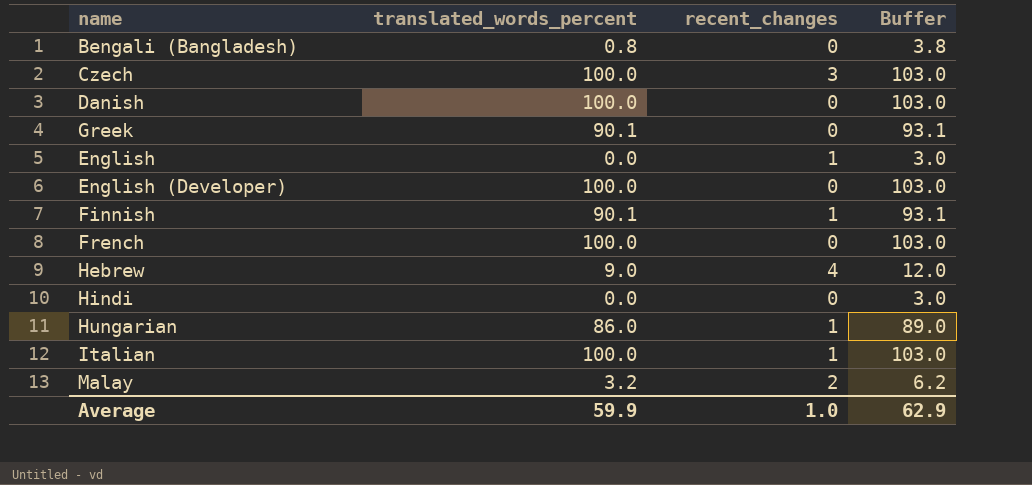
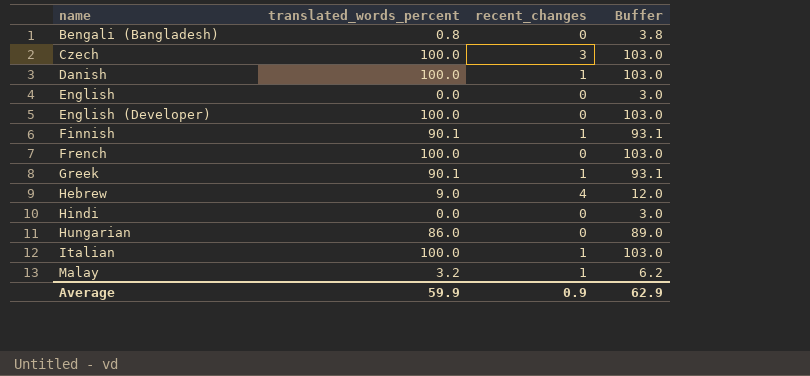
row order: none -> name ascending
Danish | recent_changes: 0 -> 1
English | recent_changes: 1 -> 0
Greek | recent_changes: 0 -> 1
Hungarian | recent_changes: 1 -> 0
Malay | recent_changes: 2 -> 1
Average | recent_changes: 1.0 -> 0.9

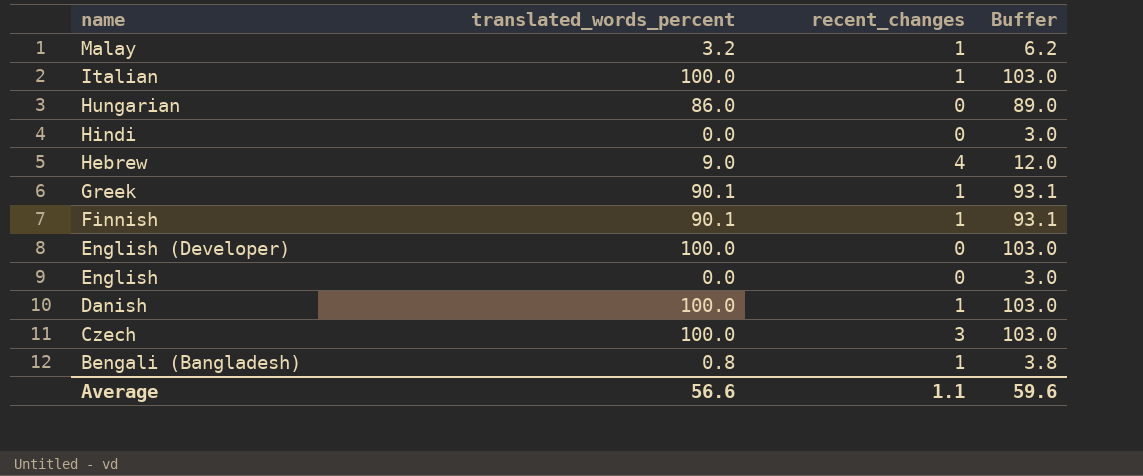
row order: name ascending -> name descending
row French: 100.0 | 0 | 103.0 -> none
Bengali (Bangladesh) | recent_changes: 0 -> 1
Average | translated_words_percent: 59.9 -> 56.6
Average | recent_changes: 0.9 -> 1.1
Average | Buffer: 62.9 -> 59.6

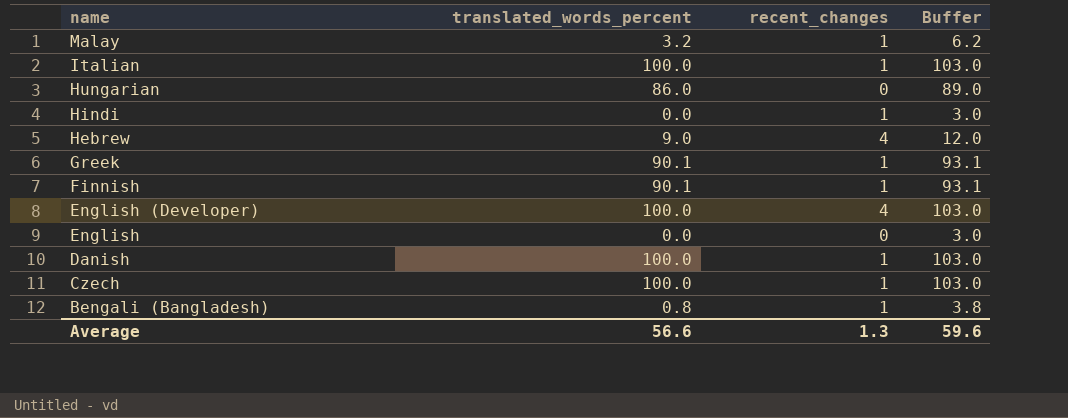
Hindi | recent_changes: 0 -> 1
English (Developer) | recent_changes: 0 -> 4
Czech | recent_changes: 3 -> 1
Average | recent_changes: 1.1 -> 1.3

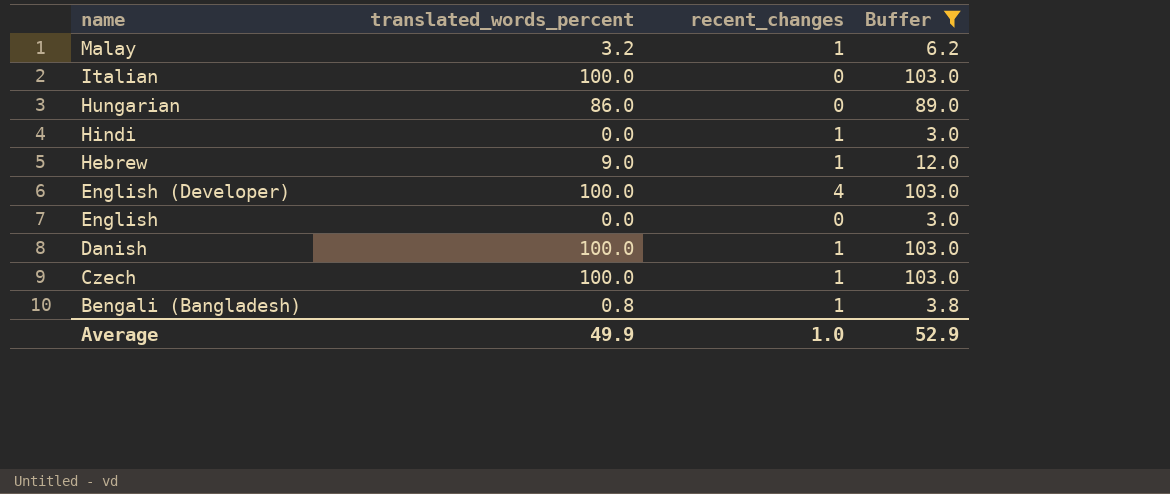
filter: none -> Buffer != 93.1
Italian | recent_changes: 1 -> 0
Hebrew | recent_changes: 4 -> 1
Average | translated_words_percent: 56.6 -> 49.9
Average | recent_changes: 1.3 -> 1.0
Average | Buffer: 59.6 -> 52.9

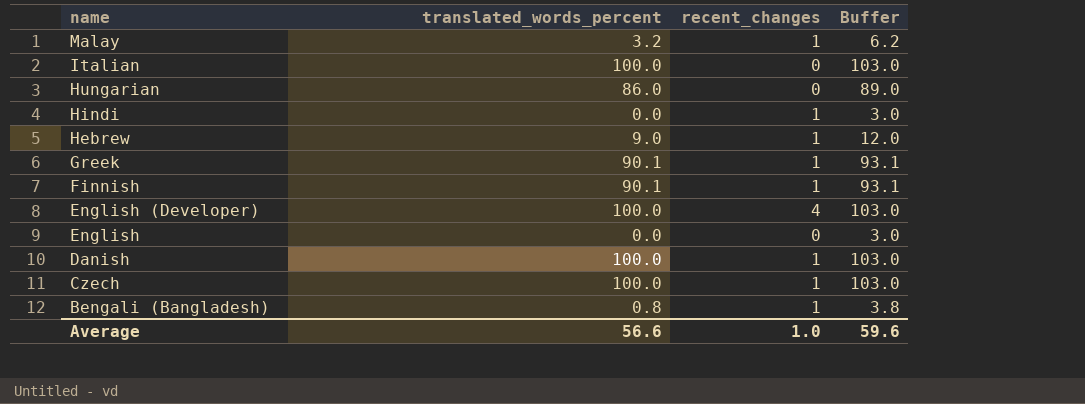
filter: Buffer != 93.1 -> none
Average | translated_words_percent: 49.9 -> 56.6
Average | Buffer: 52.9 -> 59.6

